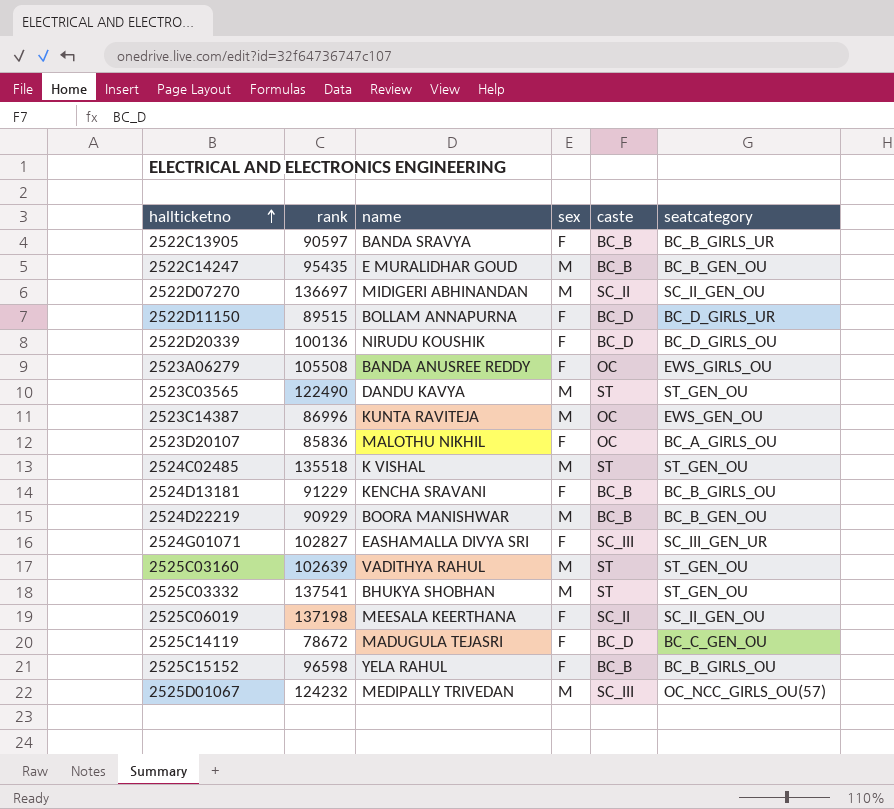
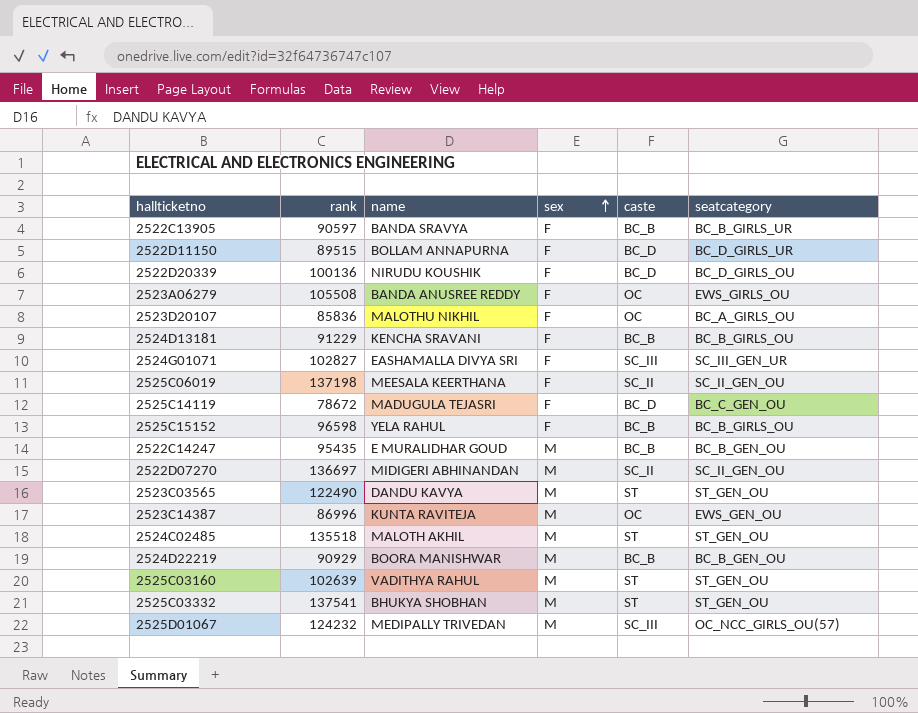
row order: hallticketno ascending -> sex ascending
2524C02485 | name: K VISHAL -> MALOTH AKHIL

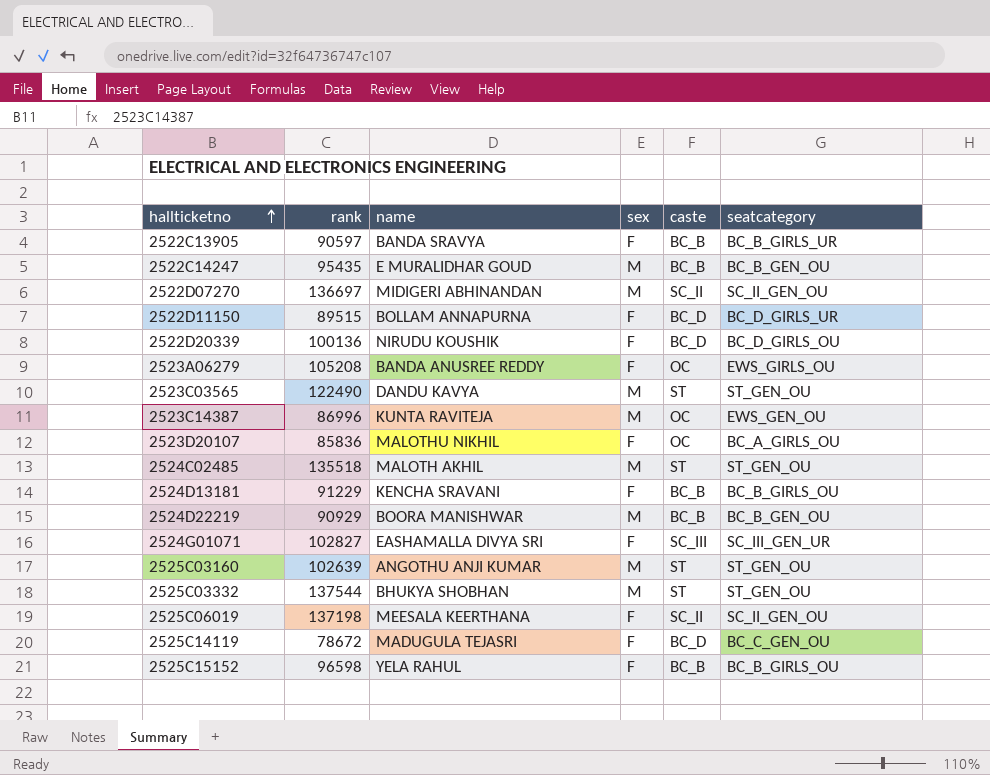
row order: sex ascending -> hallticketno ascending
row 2525D01067: 124232 | MEDIPALLY TRIVEDAN | M | SC_III | OC_NCC_GIRLS_OU(57) -> none
2523A06279 | rank: 105508 -> 105208
2525C03160 | name: VADITHYA RAHUL -> ANGOTHU ANJI KUMAR
2525C03332 | rank: 137541 -> 137544

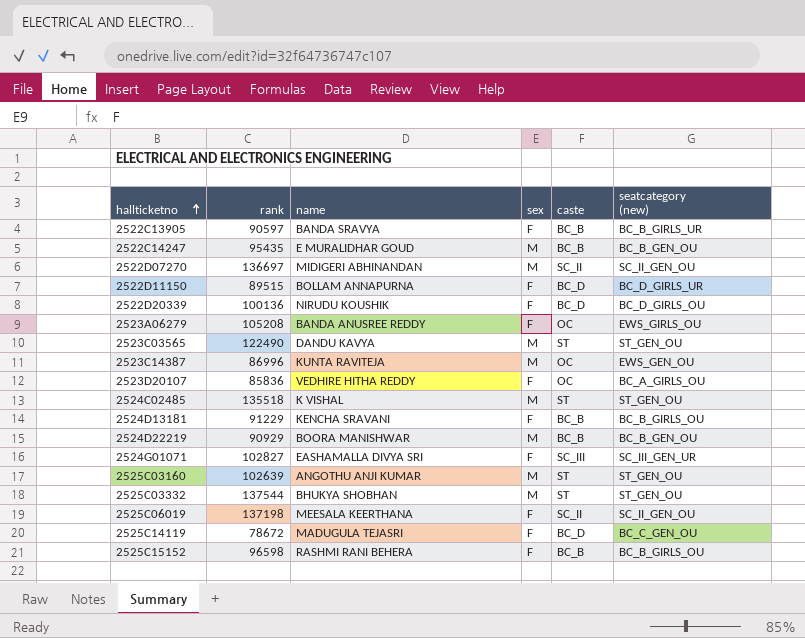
column name: seatcategory -> seatcategory (new)
2523D20107 | name: MALOTHU NIKHIL -> VEDHIRE HITHA REDDY
2524C02485 | name: MALOTH AKHIL -> K VISHAL
2525C15152 | name: YELA RAHUL -> RASHMI RANI BEHERA

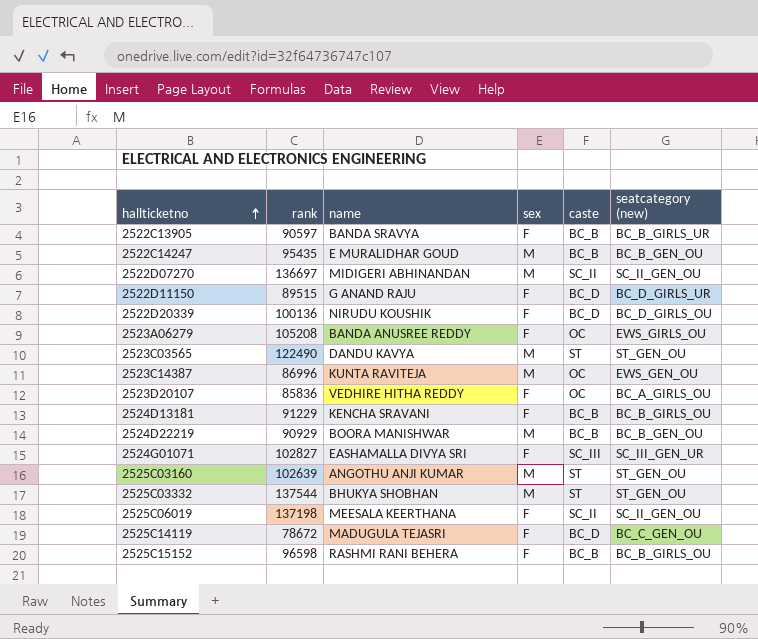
row 2524C02485: 135518 | K VISHAL | M | ST | ST_GEN_OU -> none
2522D11150 | name: BOLLAM ANNAPURNA -> G ANAND RAJU

